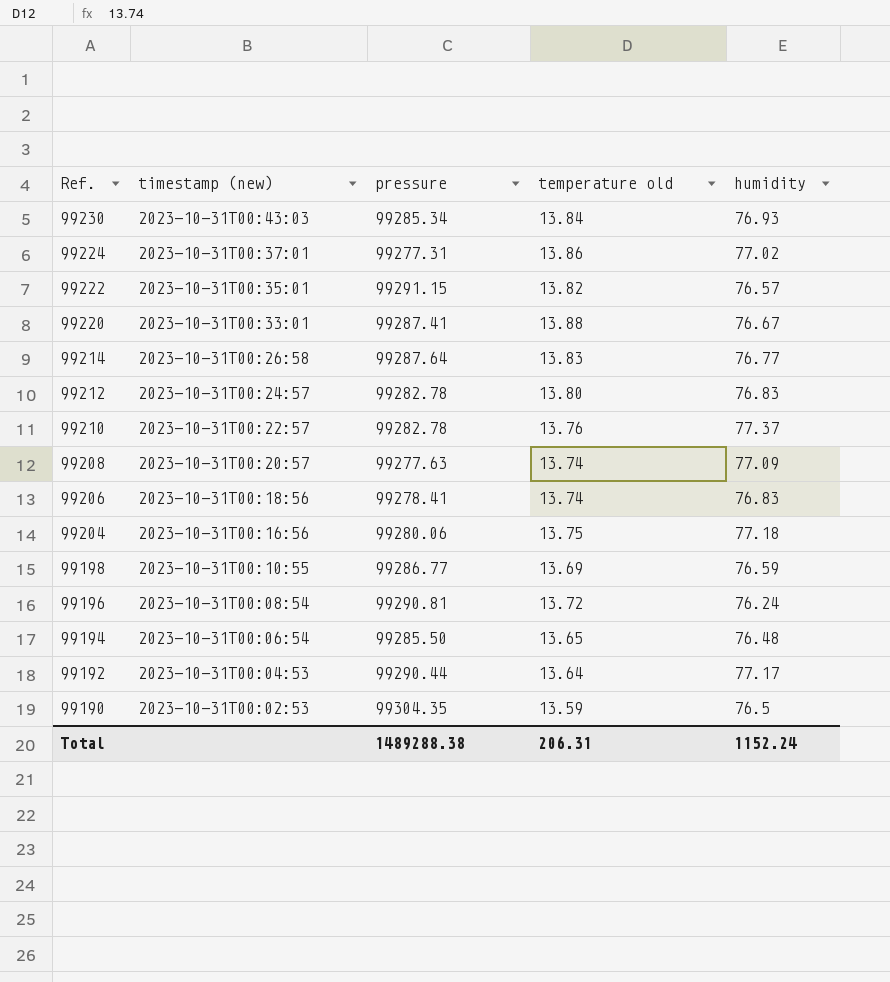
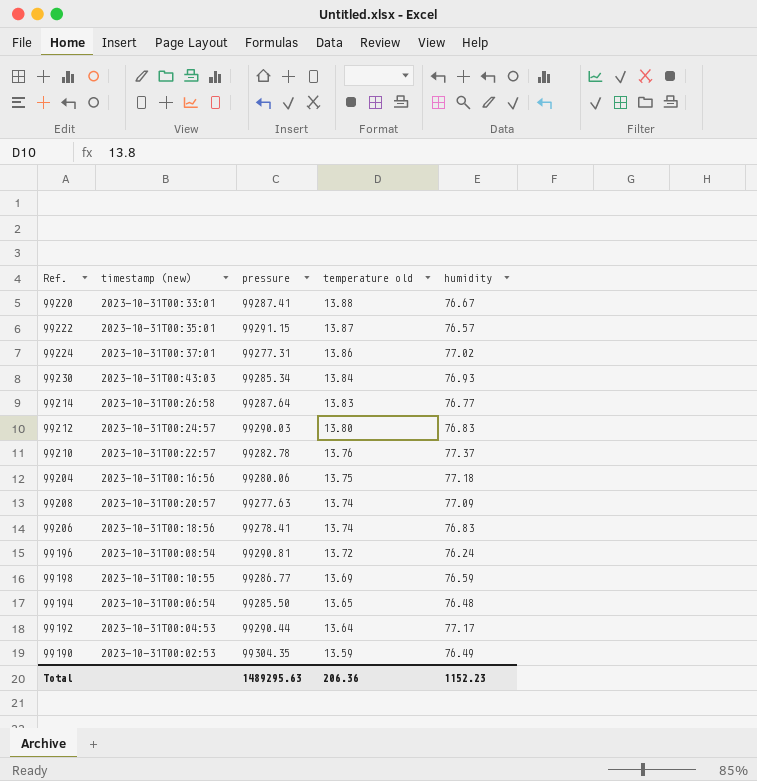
row order: Ref. descending -> temperature old descending
99222 | temperature old: 13.82 -> 13.87
99212 | pressure: 99282.78 -> 99290.03
99190 | humidity: 76.5 -> 76.49
Total | pressure: 1489288.38 -> 1489295.63
Total | temperature old: 206.31 -> 206.36
Total | humidity: 1152.24 -> 1152.23

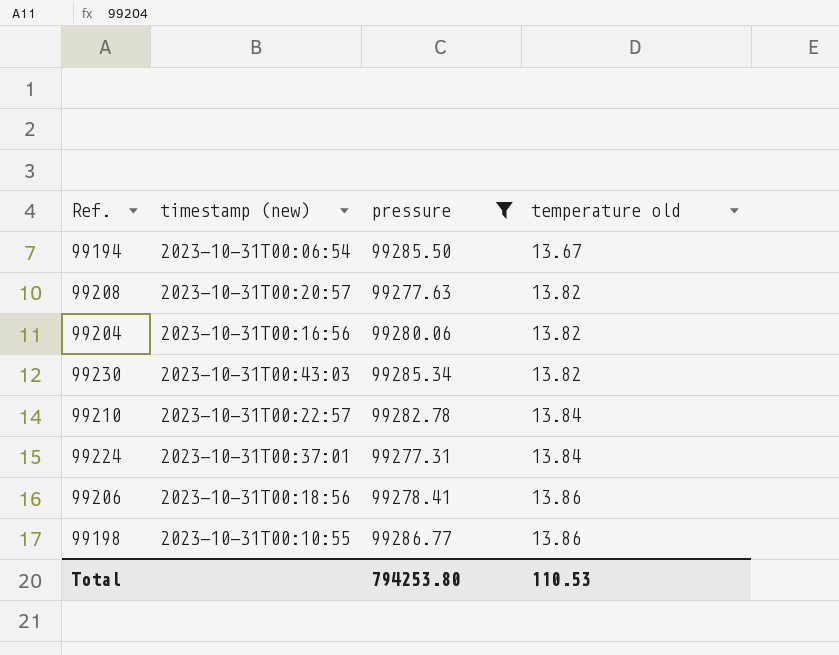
filter: none -> pressure <= 99286.77
row order: temperature old descending -> temperature old ascending
column humidity | position: 5 -> none
99194 | temperature old: 13.65 -> 13.67
99208 | temperature old: 13.74 -> 13.82
99204 | temperature old: 13.75 -> 13.82
99230 | temperature old: 13.84 -> 13.82
99210 | temperature old: 13.76 -> 13.84
99224 | temperature old: 13.86 -> 13.84
99206 | temperature old: 13.74 -> 13.86
99198 | temperature old: 13.69 -> 13.86
Total | pressure: 1489295.63 -> 794253.80
Total | temperature old: 206.36 -> 110.53

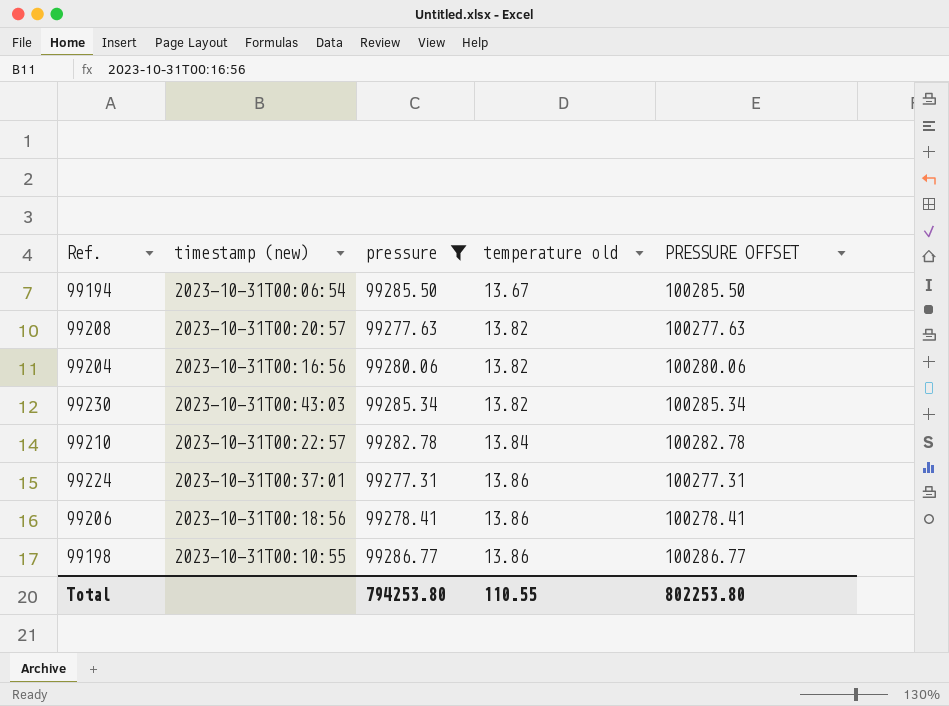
column PRESSURE OFFSET | formula: none -> [pressure] + 1000
99224 | temperature old: 13.84 -> 13.86
Total | temperature old: 110.53 -> 110.55

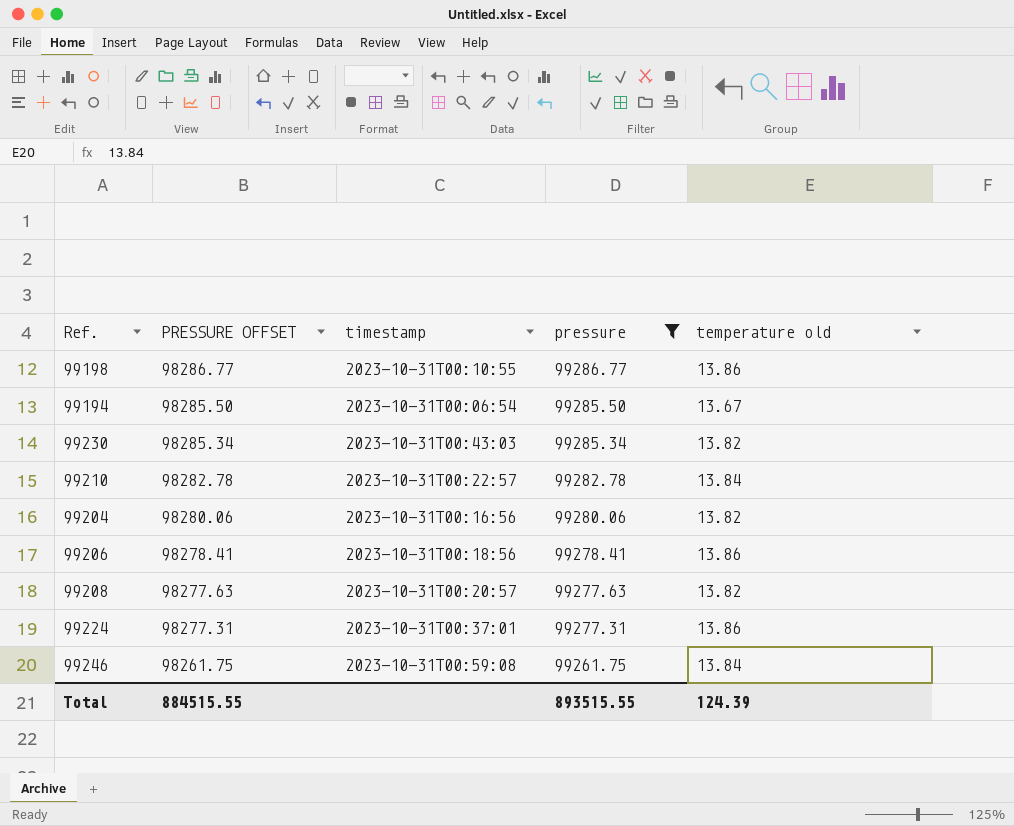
row order: temperature old ascending -> PRESSURE OFFSET descending
column PRESSURE OFFSET | formula: [pressure] + 1000 -> [pressure] - 1000
column PRESSURE OFFSET | position: 5 -> 2
column name: timestamp (new) -> timestamp
row 99246: none -> 98261.75 | 2023-10-31T00:59:08 | 99261.75 | 13.84
Total | PRESSURE OFFSET: 802253.80 -> 884515.55
Total | pressure: 794253.80 -> 893515.55
Total | temperature old: 110.55 -> 124.39

